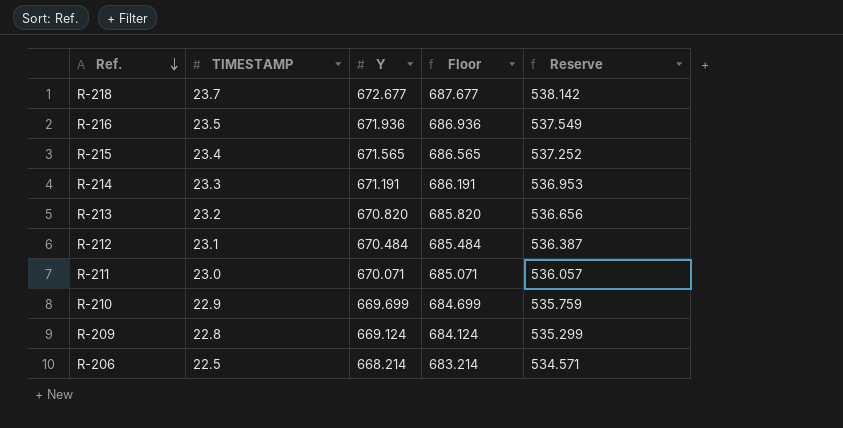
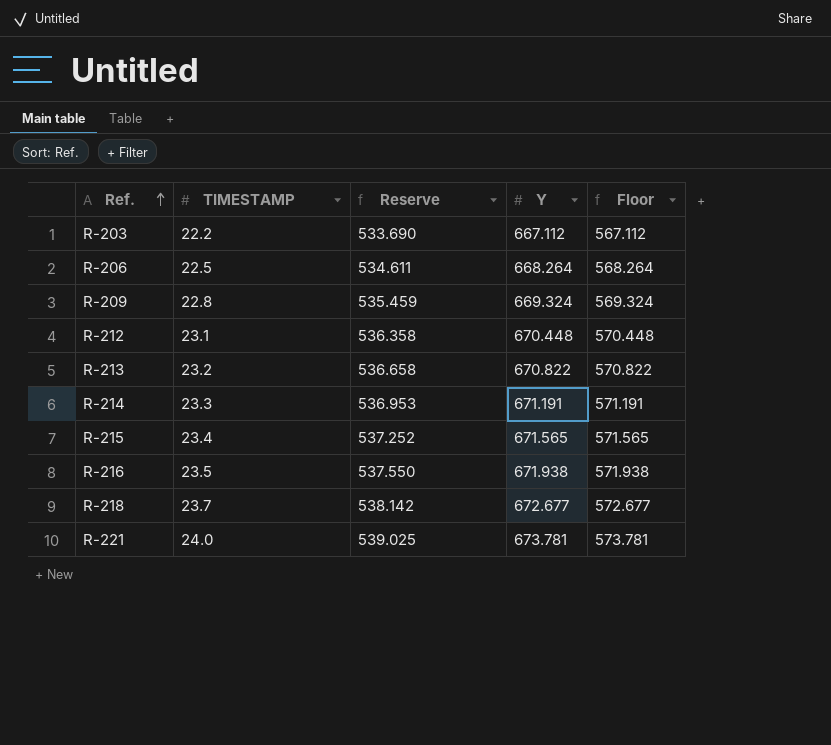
row order: Ref. descending -> Ref. ascending
column Reserve | position: 5 -> 3
column Floor | formula: [Y] + 15 -> [Y] - 100
row R-211: 23.0 | 670.071 | 685.071 | 536.057 -> none
row R-210: 22.9 | 669.699 | 684.699 | 535.759 -> none
row R-203: none -> 22.2 | 533.690 | 667.112 | 567.112
R-206 | Reserve: 534.571 -> 534.611
R-206 | Y: 668.214 -> 668.264
R-209 | Reserve: 535.299 -> 535.459
R-209 | Y: 669.124 -> 669.324
R-212 | Reserve: 536.387 -> 536.358
R-212 | Y: 670.484 -> 670.448
R-213 | Reserve: 536.656 -> 536.658
R-213 | Y: 670.820 -> 670.822
R-216 | Reserve: 537.549 -> 537.550
R-216 | Y: 671.936 -> 671.938
row R-221: none -> 24.0 | 539.025 | 673.781 | 573.781

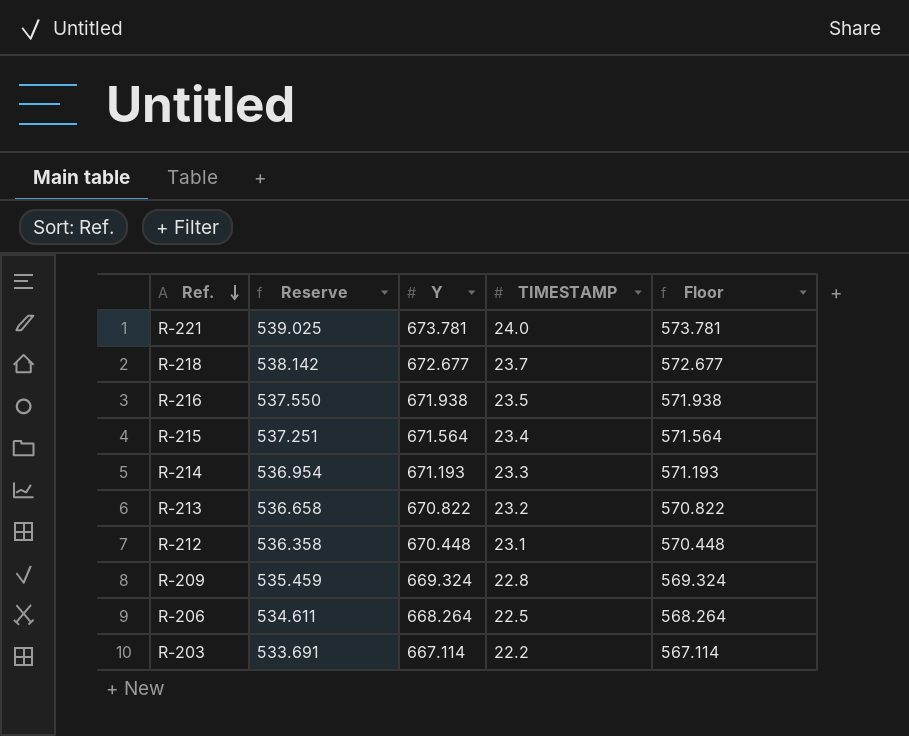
row order: Ref. ascending -> Ref. descending
column TIMESTAMP | position: 2 -> 4
R-215 | Reserve: 537.252 -> 537.251
R-215 | Y: 671.565 -> 671.564
R-215 | Floor: 571.565 -> 571.564
R-214 | Reserve: 536.953 -> 536.954
R-214 | Y: 671.191 -> 671.193
R-214 | Floor: 571.191 -> 571.193
R-203 | Reserve: 533.690 -> 533.691
R-203 | Y: 667.112 -> 667.114
R-203 | Floor: 567.112 -> 567.114

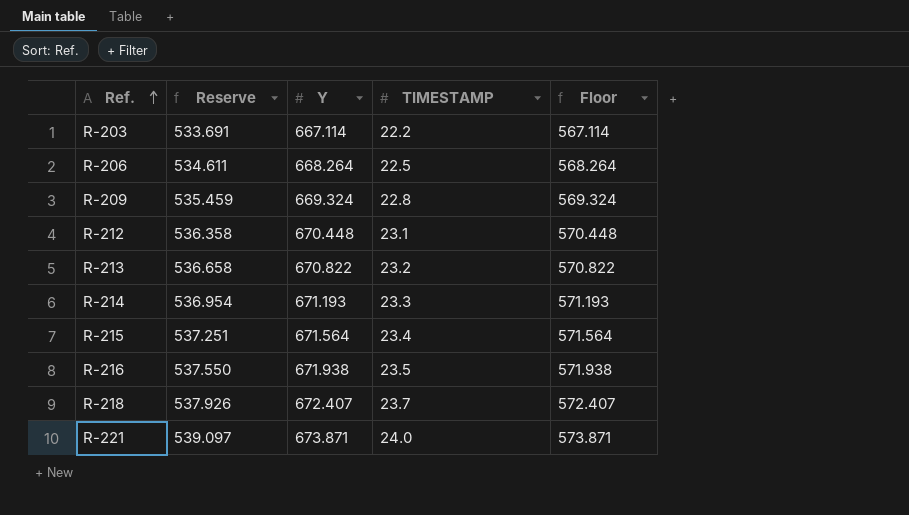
row order: Ref. descending -> Ref. ascending
R-218 | Reserve: 538.142 -> 537.926
R-218 | Y: 672.677 -> 672.407
R-218 | Floor: 572.677 -> 572.407
R-221 | Reserve: 539.025 -> 539.097
R-221 | Y: 673.781 -> 673.871
R-221 | Floor: 573.781 -> 573.871

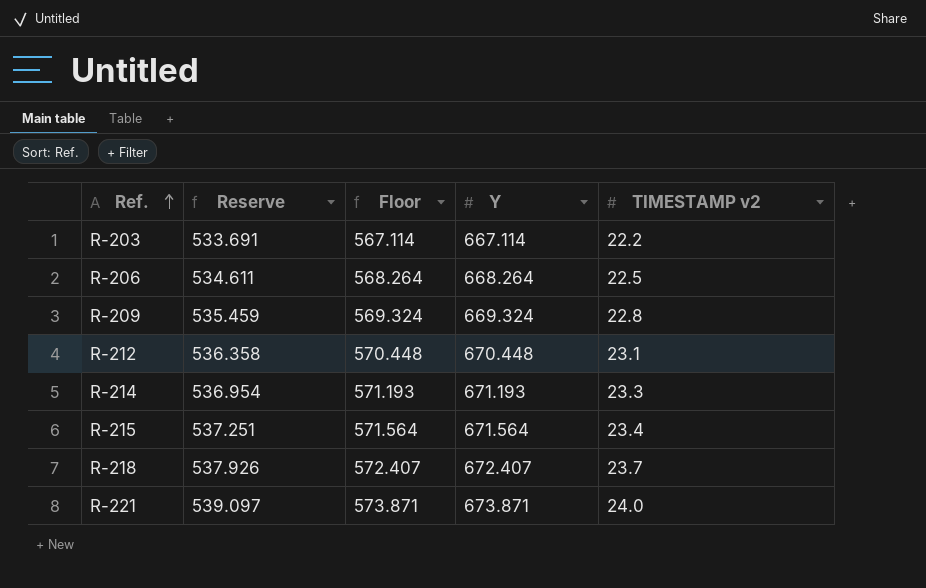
column Floor | position: 5 -> 3
column name: TIMESTAMP -> TIMESTAMP v2
row R-213: 536.658 | 670.822 | 23.2 | 570.822 -> none
row R-216: 537.550 | 671.938 | 23.5 | 571.938 -> none

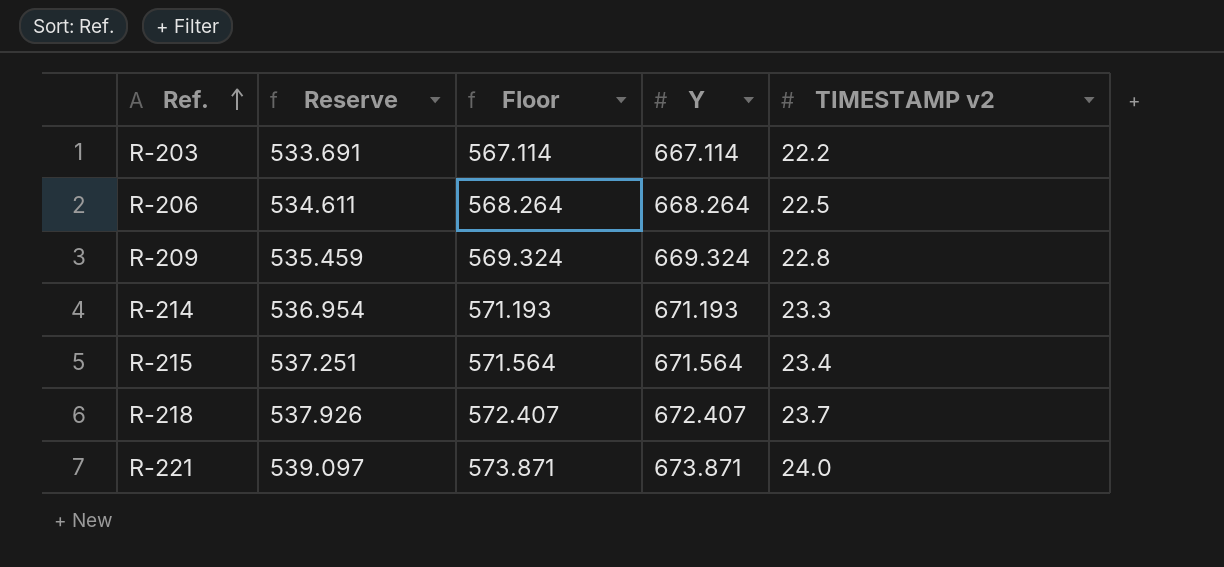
row R-212: 536.358 | 570.448 | 670.448 | 23.1 -> none

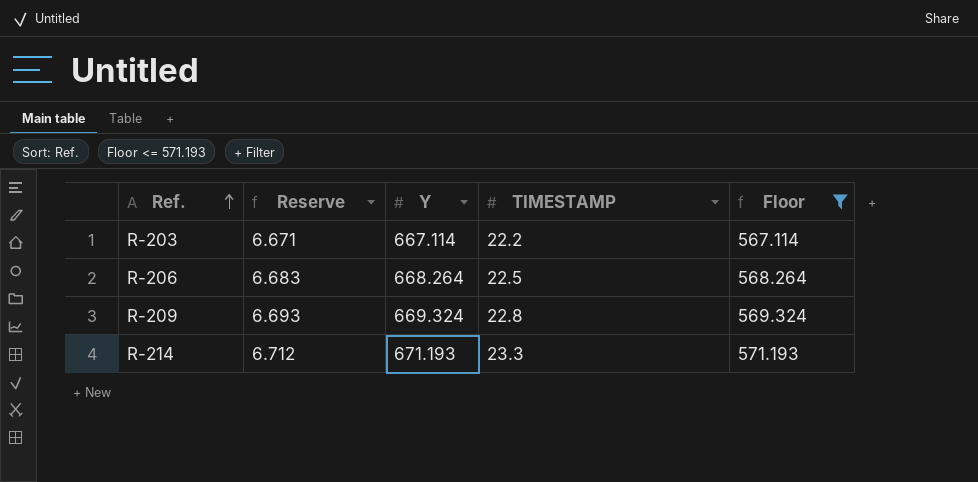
filter: none -> Floor <= 571.193
column Reserve | formula: [Y] * 0.8 -> [Y] * 0.01
column name: TIMESTAMP v2 -> TIMESTAMP
column Floor | position: 3 -> 5

